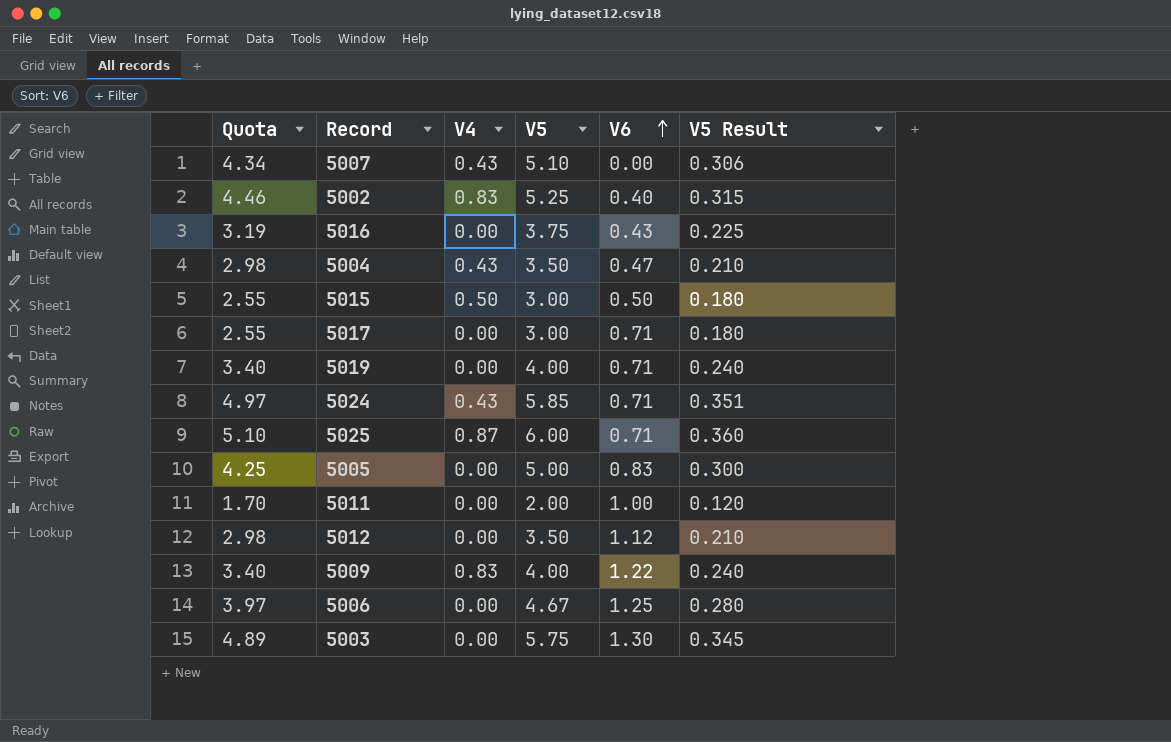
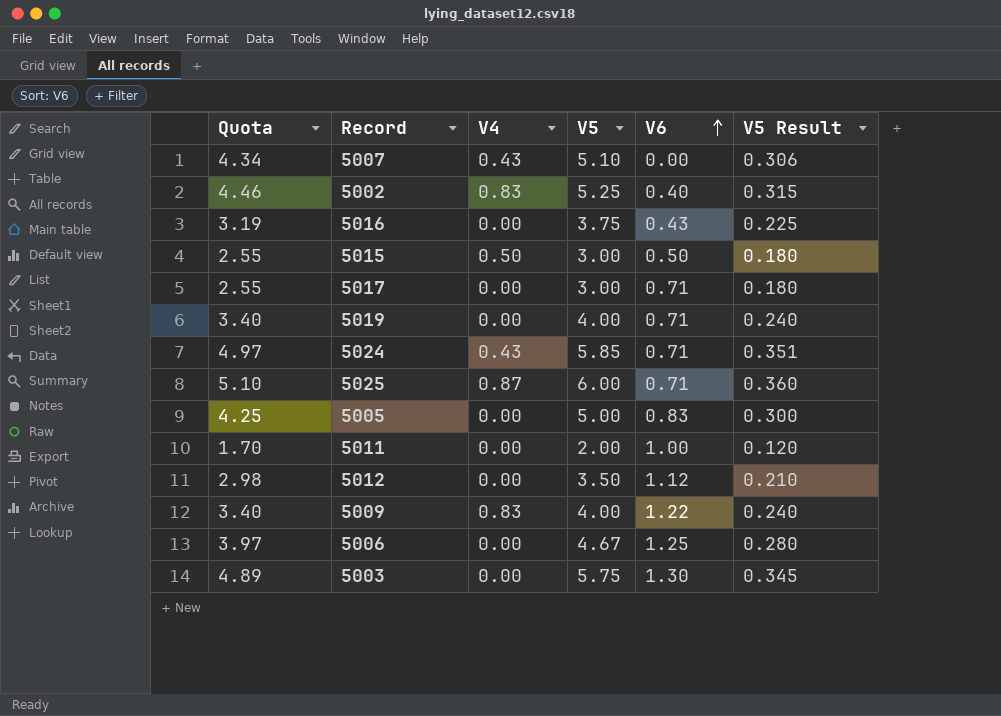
row 5004: 2.98 | 0.43 | 3.50 | 0.47 | 0.210 -> none

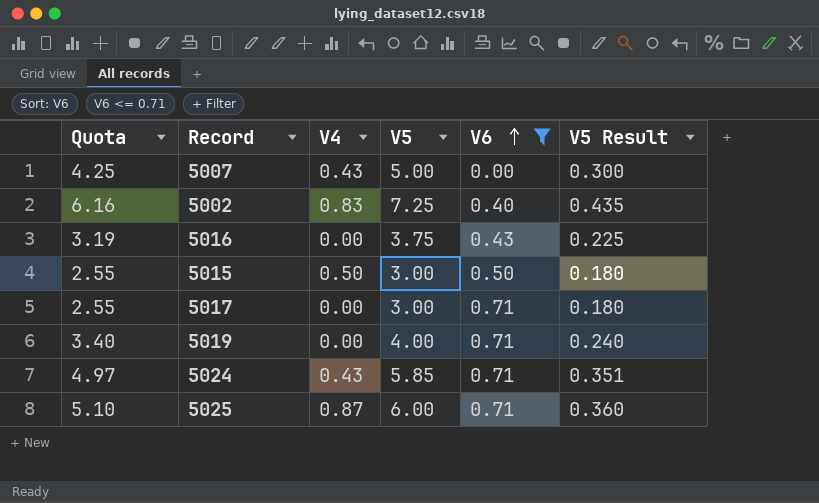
filter: none -> V6 <= 0.71
5007 | Quota: 4.34 -> 4.25
5007 | V5: 5.10 -> 5.00
5007 | V5 Result: 0.306 -> 0.300
5002 | Quota: 4.46 -> 6.16
5002 | V5: 5.25 -> 7.25
5002 | V5 Result: 0.315 -> 0.435

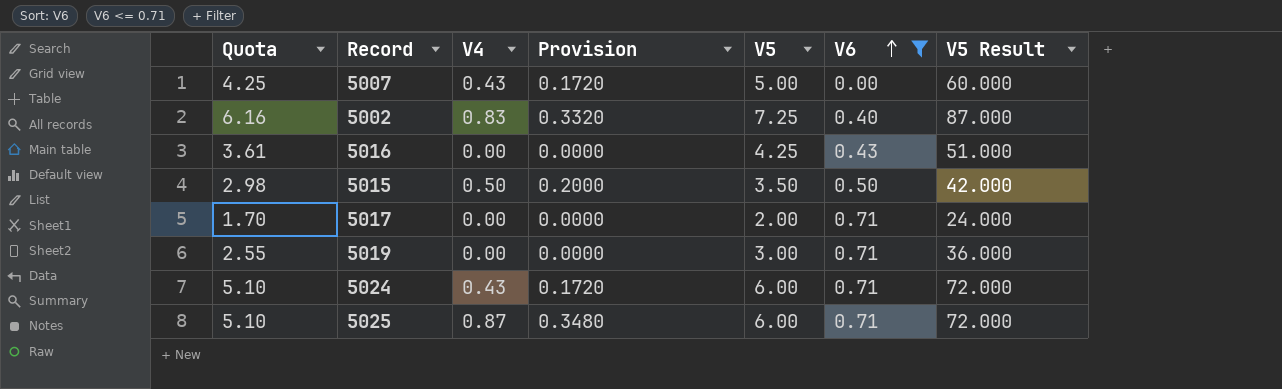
column Provision | formula: none -> [V4] * 0.4
column V5 Result | formula: [V5] * 0.06 -> [V5] * 12
5016 | Quota: 3.19 -> 3.61
5016 | V5: 3.75 -> 4.25
5015 | Quota: 2.55 -> 2.98
5015 | V5: 3.00 -> 3.50
5017 | Quota: 2.55 -> 1.70
5017 | V5: 3.00 -> 2.00
5019 | Quota: 3.40 -> 2.55
5019 | V5: 4.00 -> 3.00
5024 | Quota: 4.97 -> 5.10
5024 | V5: 5.85 -> 6.00

